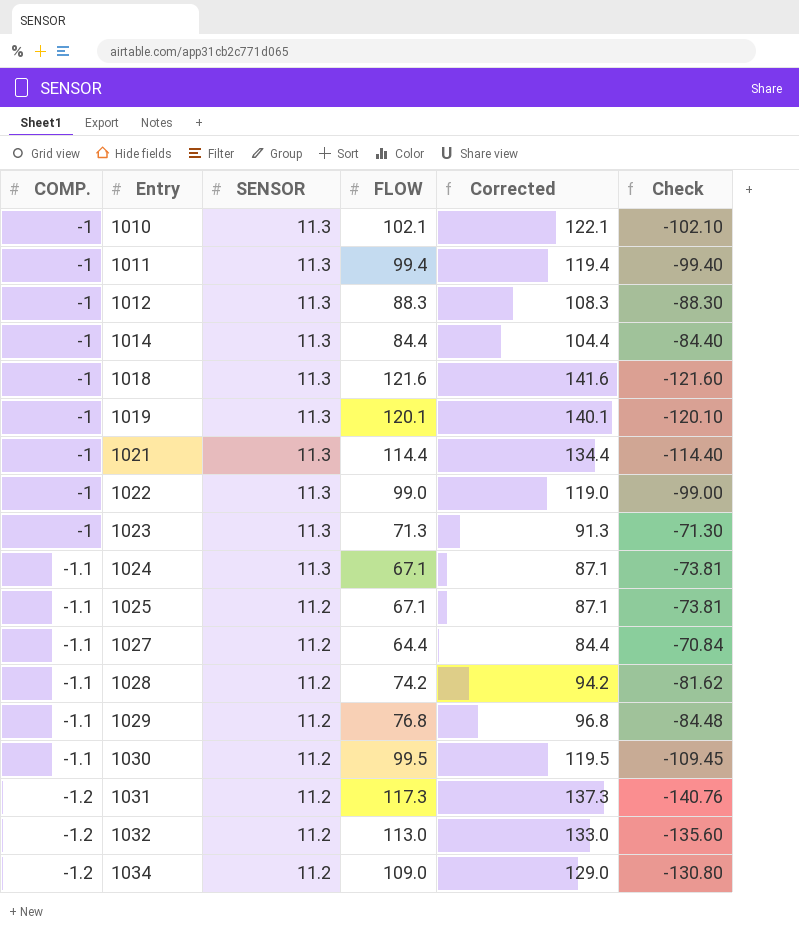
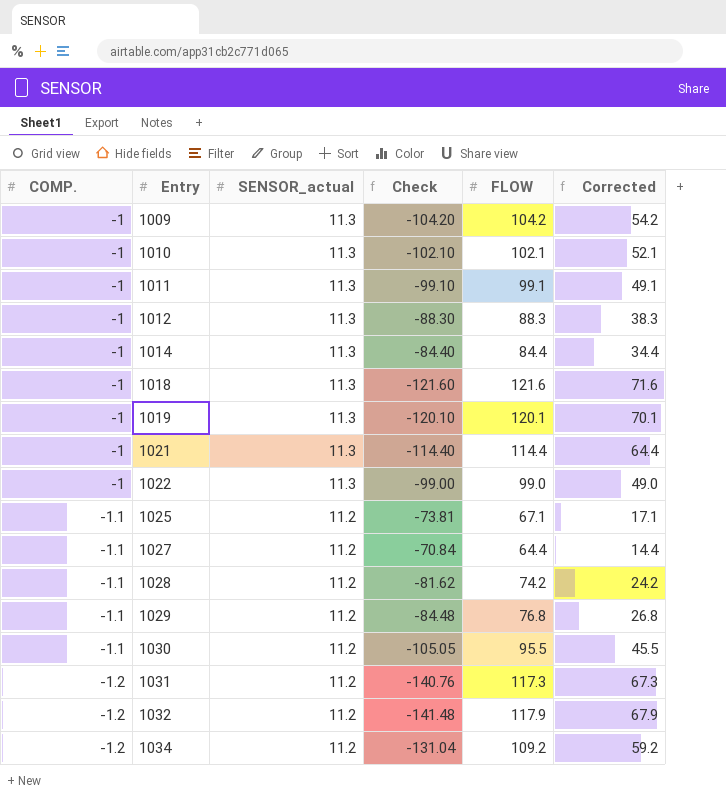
column name: SENSOR -> SENSOR_actual
column Check | position: 6 -> 4
column Corrected | formula: [FLOW] + 20 -> [FLOW] - 50
row 1023: -1 | 11.3 | 71.3 | 91.3 | -71.30 -> none
row 1024: -1.1 | 11.3 | 67.1 | 87.1 | -73.81 -> none
row 1009: none -> -1 | 11.3 | -104.20 | 104.2 | 54.2
1011 | Check: -99.40 -> -99.10
1011 | FLOW: 99.4 -> 99.1
1030 | Check: -109.45 -> -105.05
1030 | FLOW: 99.5 -> 95.5
1032 | Check: -135.60 -> -141.48
1032 | FLOW: 113.0 -> 117.9
1034 | Check: -130.80 -> -131.04
1034 | FLOW: 109.0 -> 109.2

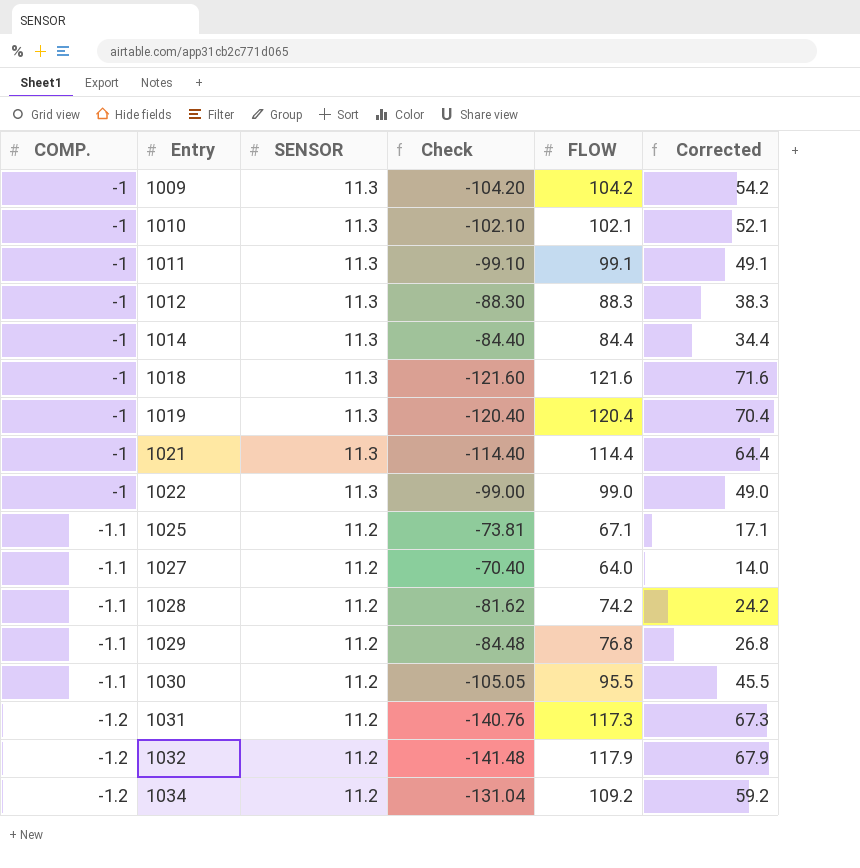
column name: SENSOR_actual -> SENSOR
1019 | Check: -120.10 -> -120.40
1019 | FLOW: 120.1 -> 120.4
1019 | Corrected: 70.1 -> 70.4
1027 | Check: -70.84 -> -70.40
1027 | FLOW: 64.4 -> 64.0
1027 | Corrected: 14.4 -> 14.0

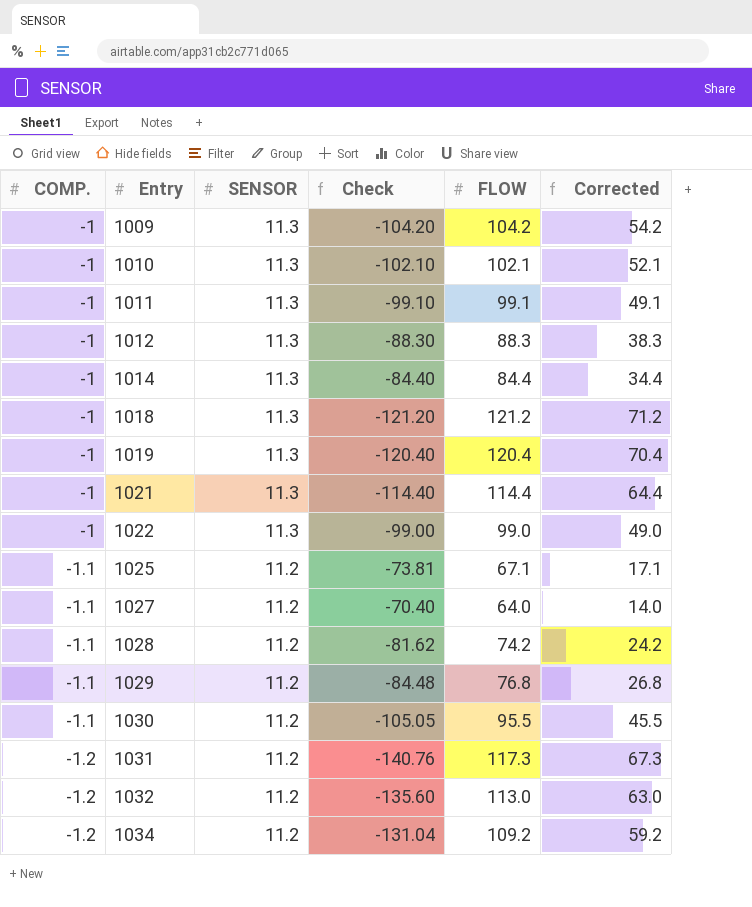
1018 | Check: -121.60 -> -121.20
1018 | FLOW: 121.6 -> 121.2
1018 | Corrected: 71.6 -> 71.2
1032 | Check: -141.48 -> -135.60
1032 | FLOW: 117.9 -> 113.0
1032 | Corrected: 67.9 -> 63.0

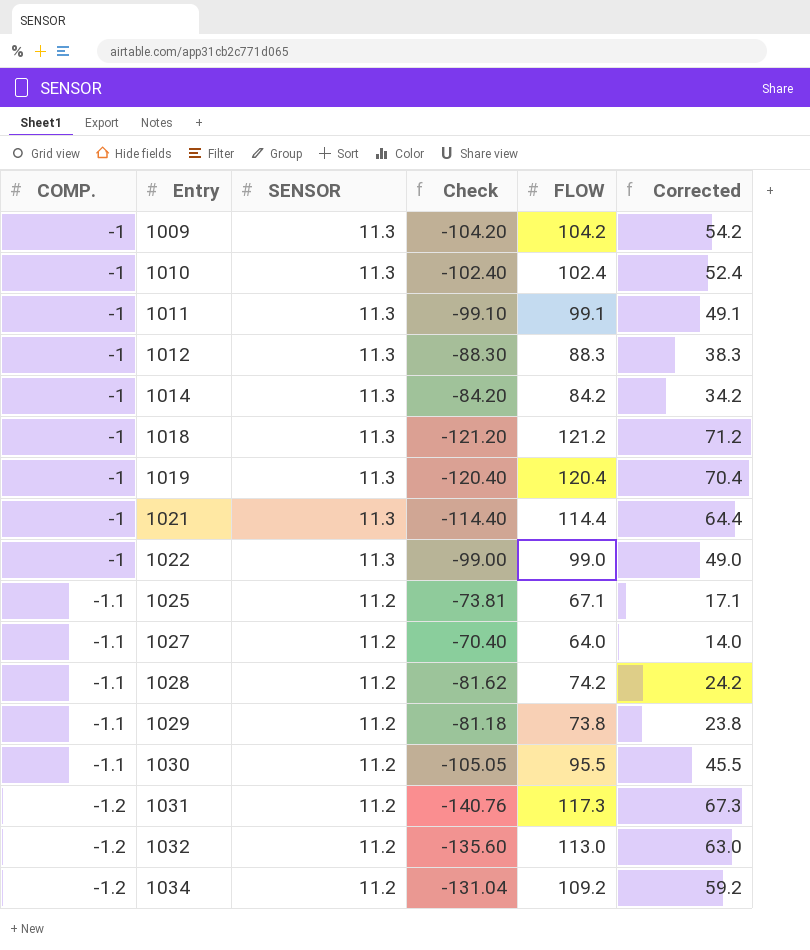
1010 | Check: -102.10 -> -102.40
1010 | FLOW: 102.1 -> 102.4
1010 | Corrected: 52.1 -> 52.4
1014 | Check: -84.40 -> -84.20
1014 | FLOW: 84.4 -> 84.2
1014 | Corrected: 34.4 -> 34.2
1029 | Check: -84.48 -> -81.18
1029 | FLOW: 76.8 -> 73.8
1029 | Corrected: 26.8 -> 23.8

